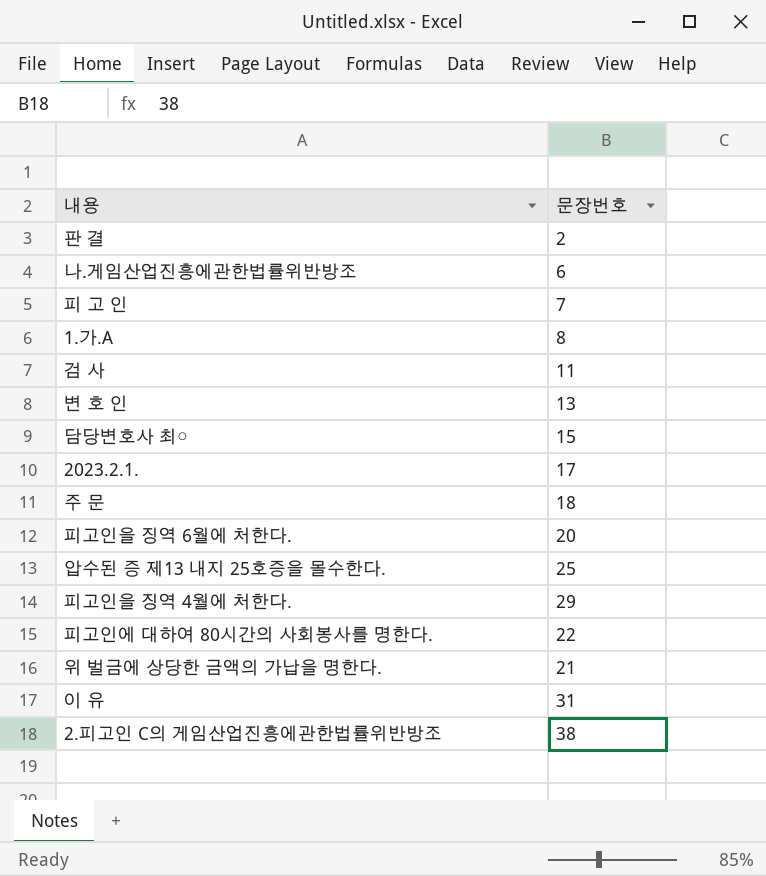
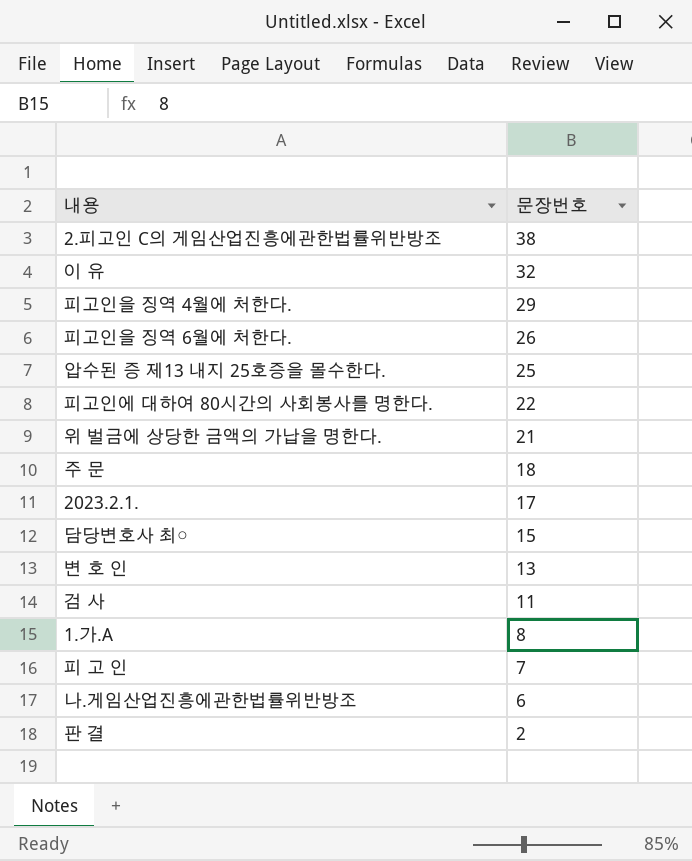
row order: none -> 문장번호 descending
이 유 | 문장번호: 31 -> 32
피고인을 징역 6월에 처한다. | 문장번호: 20 -> 26

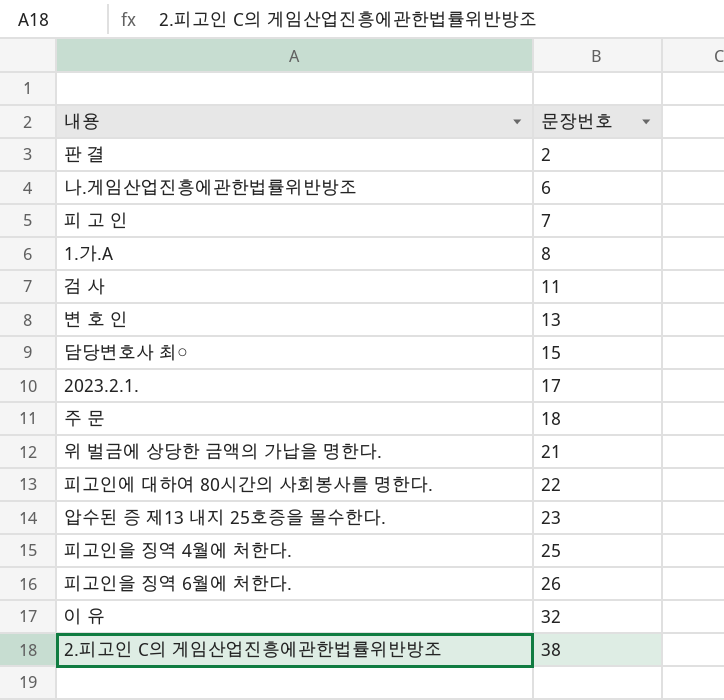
row order: 문장번호 descending -> 문장번호 ascending
압수된 증 제13 내지 25호증을 몰수한다. | 문장번호: 25 -> 23
피고인을 징역 4월에 처한다. | 문장번호: 29 -> 25

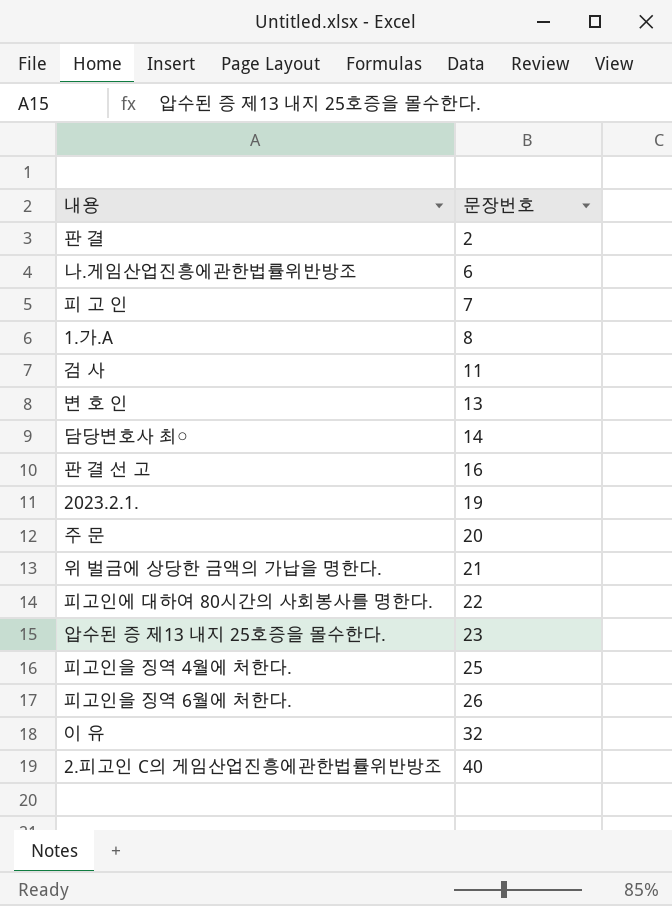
담당변호사 최○ | 문장번호: 15 -> 14
row 판 결 선 고: none -> 16
2023.2.1. | 문장번호: 17 -> 19
주 문 | 문장번호: 18 -> 20
2.피고인 C의 게임산업진흥에관한법률위반방조 | 문장번호: 38 -> 40

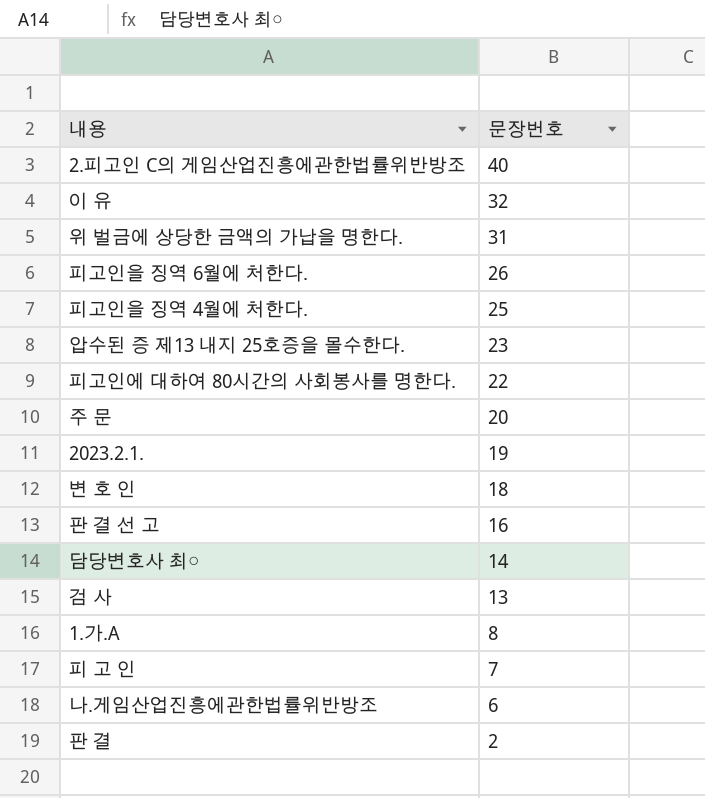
row order: 문장번호 ascending -> 문장번호 descending
위 벌금에 상당한 금액의 가납을 명한다. | 문장번호: 21 -> 31
변 호 인 | 문장번호: 13 -> 18
검 사 | 문장번호: 11 -> 13

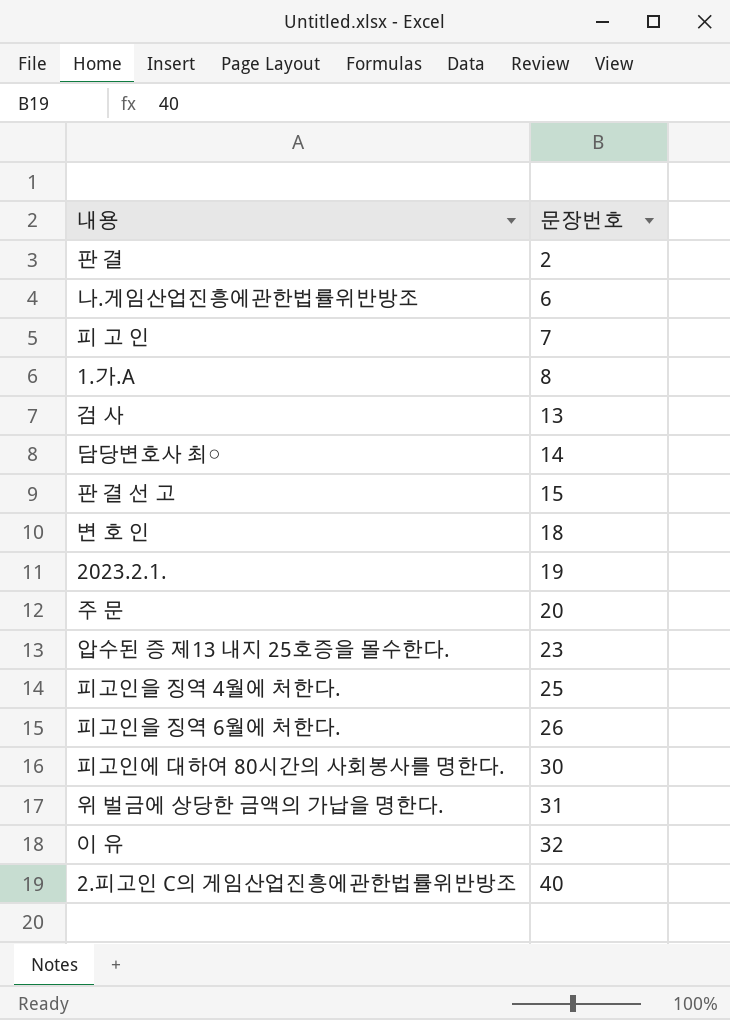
row order: 문장번호 descending -> 문장번호 ascending
판 결 선 고 | 문장번호: 16 -> 15
피고인에 대하여 80시간의 사회봉사를 명한다. | 문장번호: 22 -> 30

